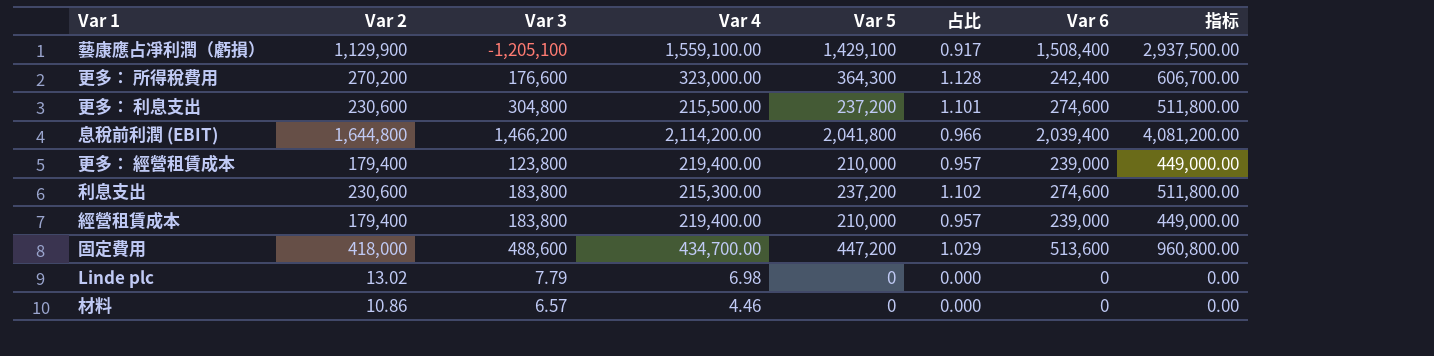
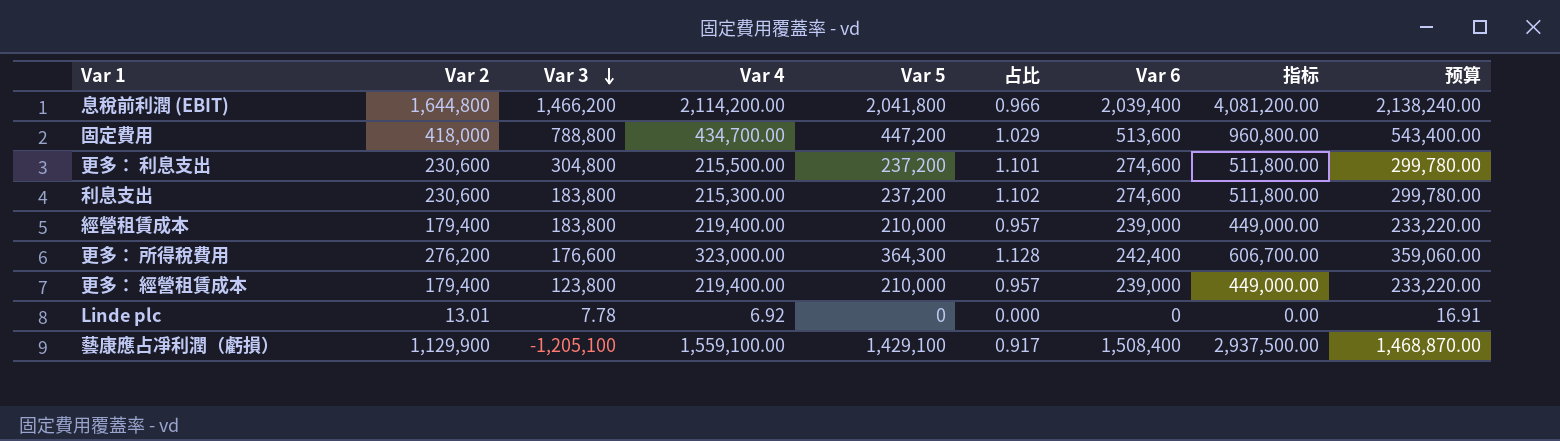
row order: none -> Var 3 descending
column 预算 | formula: none -> [Var 2] * 1.3
row 材料: 10.86 | 6.57 | 4.46 | 0 | 0.000 | 0 | 0.00 -> none
固定費用 | Var 3: 488,600 -> 788,800
更多： 所得稅費用 | Var 2: 270,200 -> 276,200
Linde plc | Var 2: 13.02 -> 13.01
Linde plc | Var 3: 7.79 -> 7.78
Linde plc | Var 4: 6.98 -> 6.92

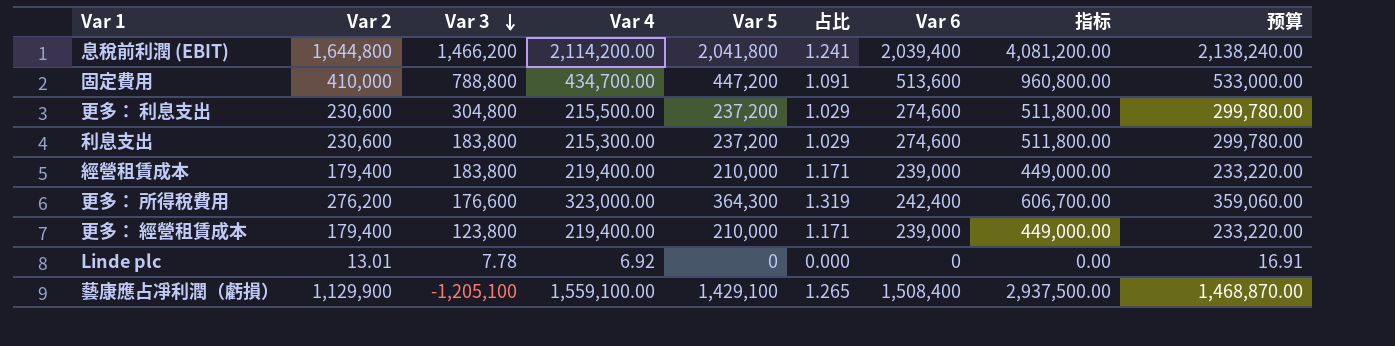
column 占比 | formula: [Var 5] / [Var 4] -> [Var 5] / [Var 2]
固定費用 | Var 2: 418,000 -> 410,000
固定費用 | 预算: 543,400.00 -> 533,000.00

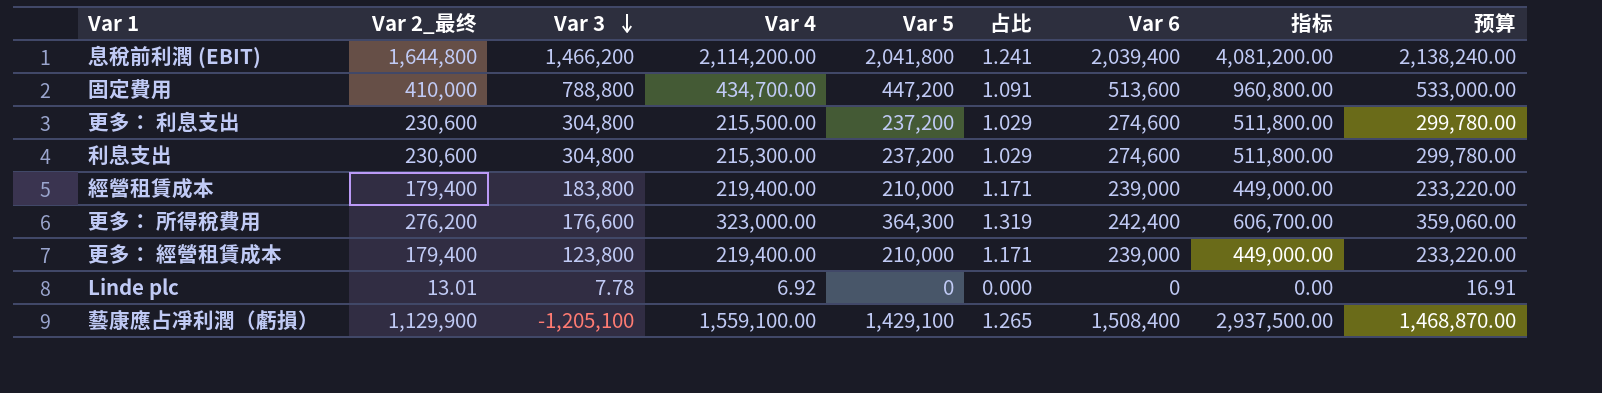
column name: Var 2 -> Var 2_最终
利息支出 | Var 3: 183,800 -> 304,800

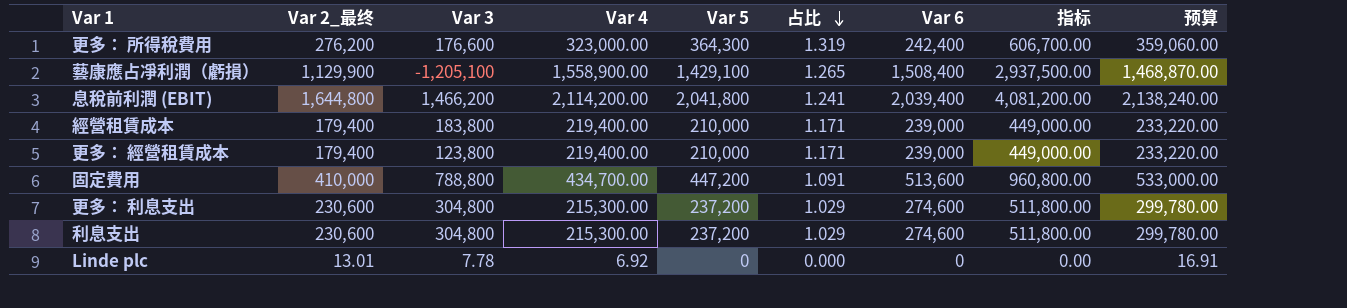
row order: Var 3 descending -> 占比 descending
藝康應占凈利潤（虧損） | Var 4: 1,559,100.00 -> 1,558,900.00
更多： 利息支出 | Var 4: 215,500.00 -> 215,300.00

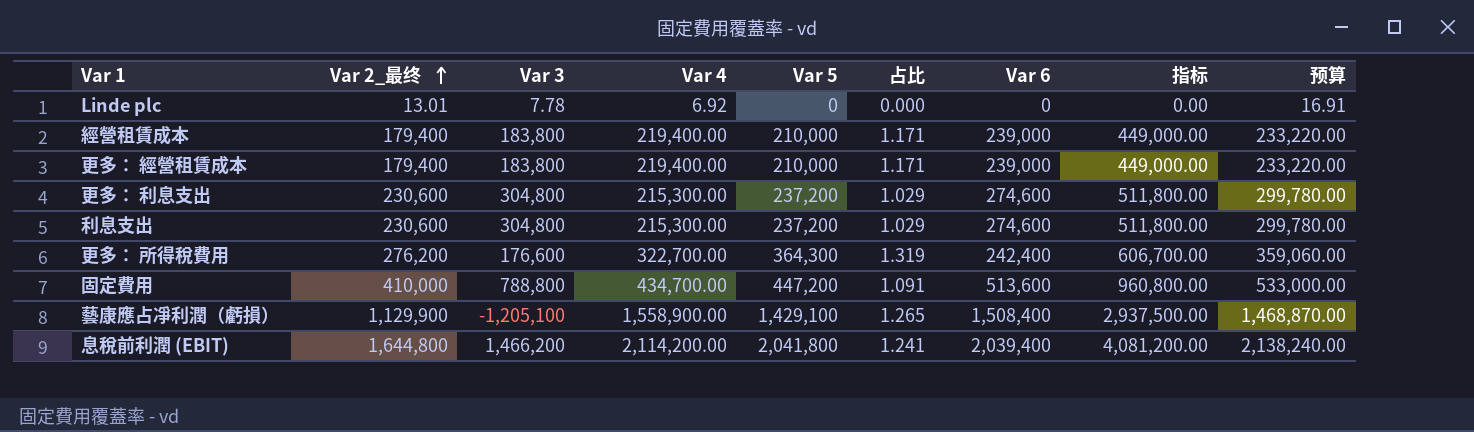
row order: 占比 descending -> Var 2_最终 ascending
更多： 經營租賃成本 | Var 3: 123,800 -> 183,800
更多： 所得稅費用 | Var 4: 323,000.00 -> 322,700.00

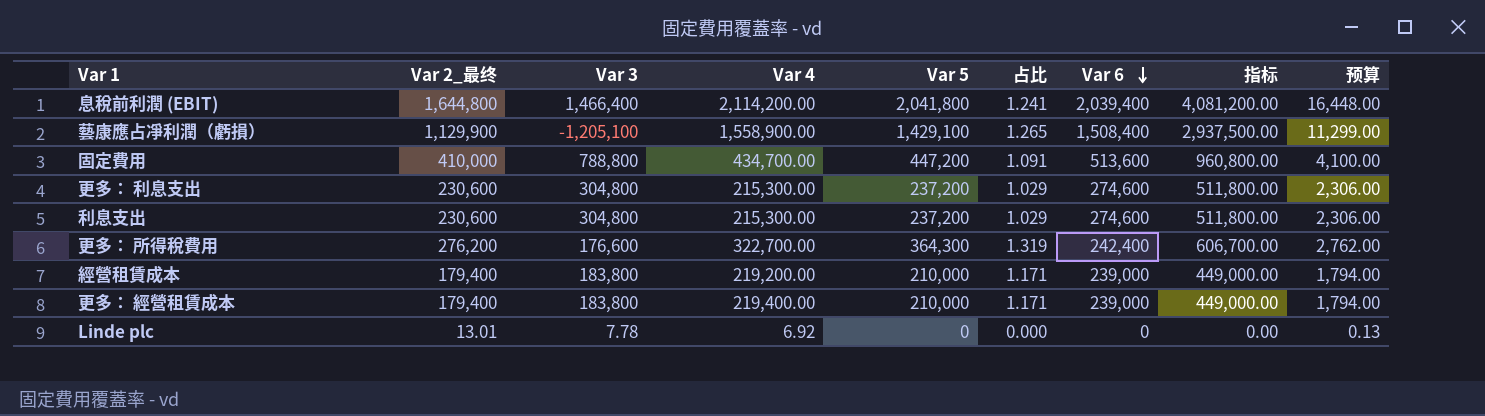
row order: Var 2_最终 ascending -> Var 6 descending
column 预算 | formula: [Var 2_最终] * 1.3 -> [Var 2_最终] * 0.01
息稅前利潤 (EBIT) | Var 3: 1,466,200 -> 1,466,400
經營租賃成本 | Var 4: 219,400.00 -> 219,200.00

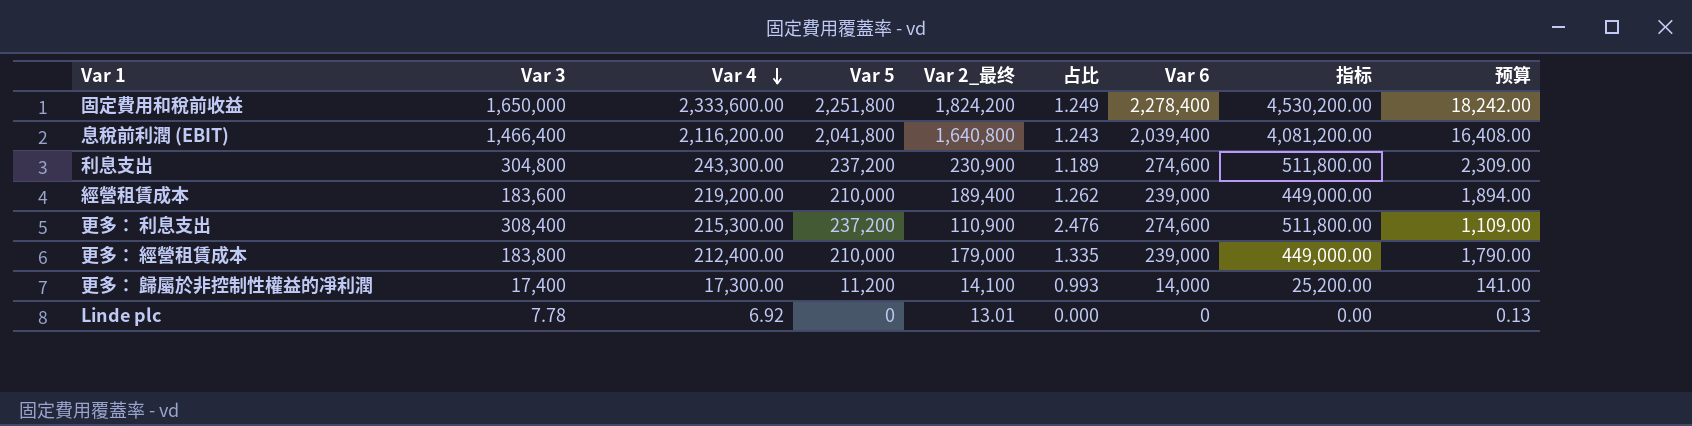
row order: Var 6 descending -> Var 4 descending
column Var 2_最终 | position: 2 -> 5
column 占比 | formula: [Var 5] / [Var 2_最终] -> [Var 6] / [Var 2_最终]
row 藝康應占凈利潤（虧損）: 1,129,900 | -1,205,100 | 1,558,900.00 | 1,429,100 | 1.265 | 1,508,400 | 2,937,500.00 | 11,299.00 -> none
row 固定費用: 410,000 | 788,800 | 434,700.00 | 447,200 | 1.091 | 513,600 | 960,800.00 | 4,100.00 -> none
row 更多： 所得稅費用: 276,200 | 176,600 | 322,700.00 | 364,300 | 1.319 | 242,400 | 606,700.00 | 2,762.00 -> none
row 固定費用和稅前收益: none -> 1,650,000 | 2,333,600.00 | 2,251,800 | 1,824,200 | 1.249 | 2,278,400 | 4,530,200.00 | 18,242.00
息稅前利潤 (EBIT) | Var 4: 2,114,200.00 -> 2,116,200.00
息稅前利潤 (EBIT) | Var 2_最终: 1,644,800 -> 1,640,800
息稅前利潤 (EBIT) | 预算: 16,448.00 -> 16,408.00
利息支出 | Var 4: 215,300.00 -> 243,300.00
利息支出 | Var 2_最终: 230,600 -> 230,900
利息支出 | 预算: 2,306.00 -> 2,309.00
經營租賃成本 | Var 3: 183,800 -> 183,600
經營租賃成本 | Var 2_最终: 179,400 -> 189,400
經營租賃成本 | 预算: 1,794.00 -> 1,894.00
更多： 利息支出 | Var 3: 304,800 -> 308,400
更多： 利息支出 | Var 2_最终: 230,600 -> 110,900
更多： 利息支出 | 预算: 2,306.00 -> 1,109.00
更多： 經營租賃成本 | Var 4: 219,400.00 -> 212,400.00
更多： 經營租賃成本 | Var 2_最终: 179,400 -> 179,000
更多： 經營租賃成本 | 预算: 1,794.00 -> 1,790.00
row 更多： 歸屬於非控制性權益的凈利潤: none -> 17,400 | 17,300.00 | 11,200 | 14,100 | 0.993 | 14,000 | 25,200.00 | 141.00

